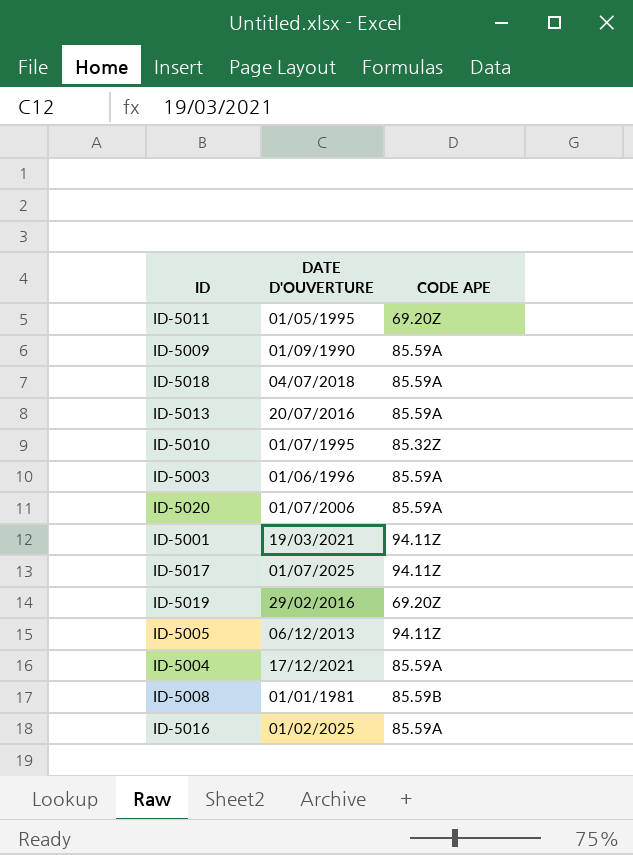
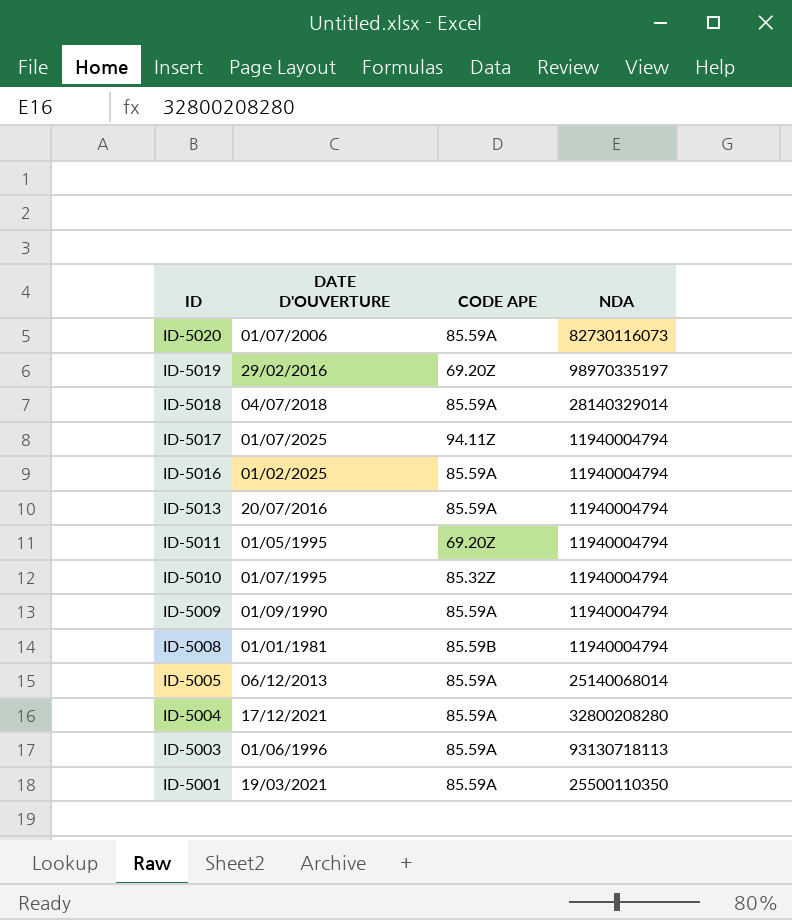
row order: none -> ID descending
column NDA | position: none -> 4
ID-5005 | CODE APE: 94.11Z -> 85.59A
ID-5001 | CODE APE: 94.11Z -> 85.59A

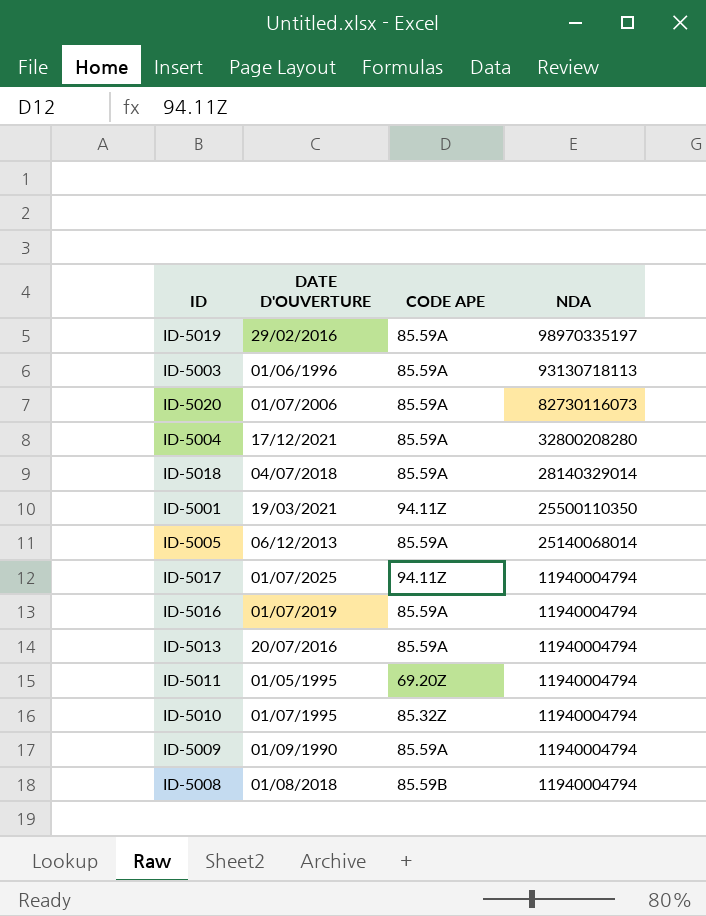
row order: ID descending -> NDA descending
ID-5019 | CODE APE: 69.20Z -> 85.59A
ID-5001 | CODE APE: 85.59A -> 94.11Z
ID-5016 | DATE D'OUVERTURE: 01/02/2025 -> 01/07/2019
ID-5008 | DATE D'OUVERTURE: 01/01/1981 -> 01/08/2018

